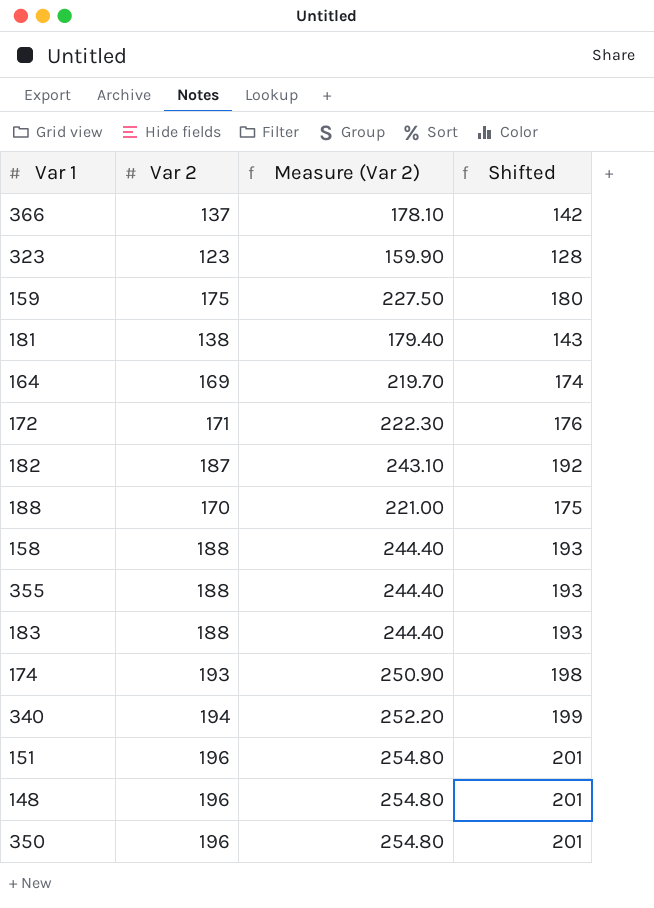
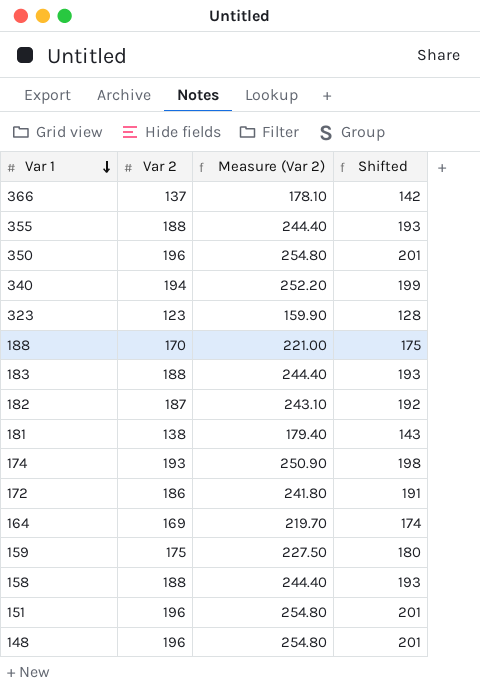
row order: none -> Var 1 descending
172 | Var 2: 171 -> 186
172 | Measure (Var 2): 222.30 -> 241.80
172 | Shifted: 176 -> 191

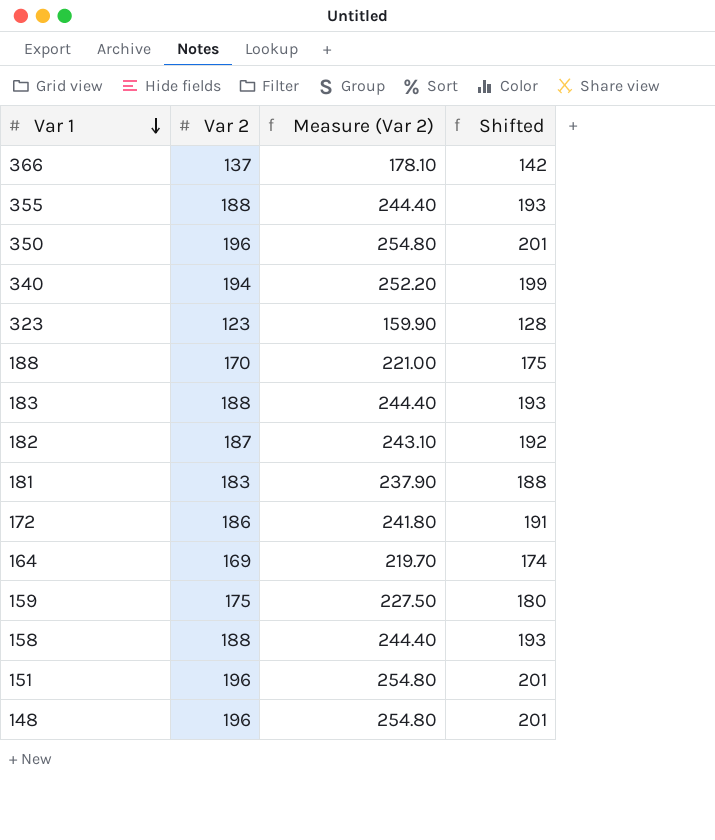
row 174: 193 | 250.90 | 198 -> none
181 | Var 2: 138 -> 183
181 | Measure (Var 2): 179.40 -> 237.90
181 | Shifted: 143 -> 188

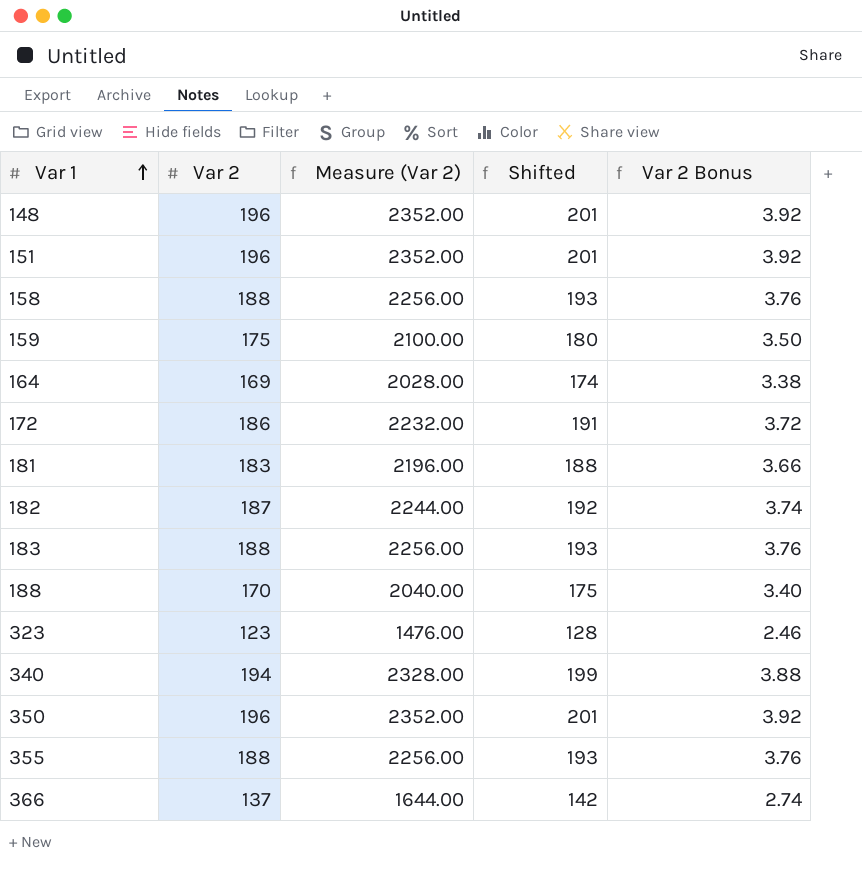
row order: Var 1 descending -> Var 1 ascending
column Measure (Var 2) | formula: [Var 2] * 1.3 -> [Var 2] * 12
column Var 2 Bonus | formula: none -> [Var 2] * 0.02

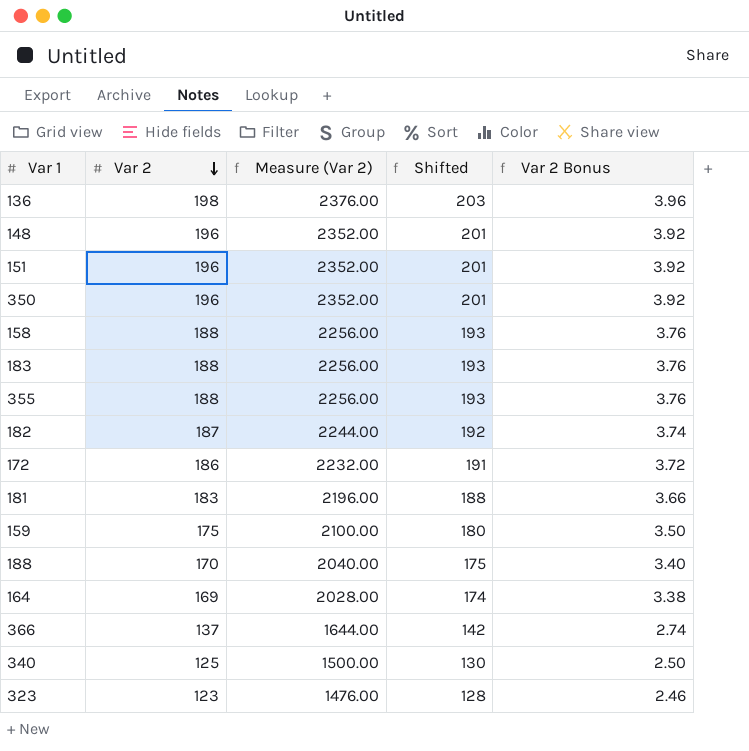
row order: Var 1 ascending -> Var 2 descending
row 136: none -> 198 | 2376.00 | 203 | 3.96
340 | Var 2: 194 -> 125
340 | Measure (Var 2): 2328.00 -> 1500.00
340 | Shifted: 199 -> 130
340 | Var 2 Bonus: 3.88 -> 2.50

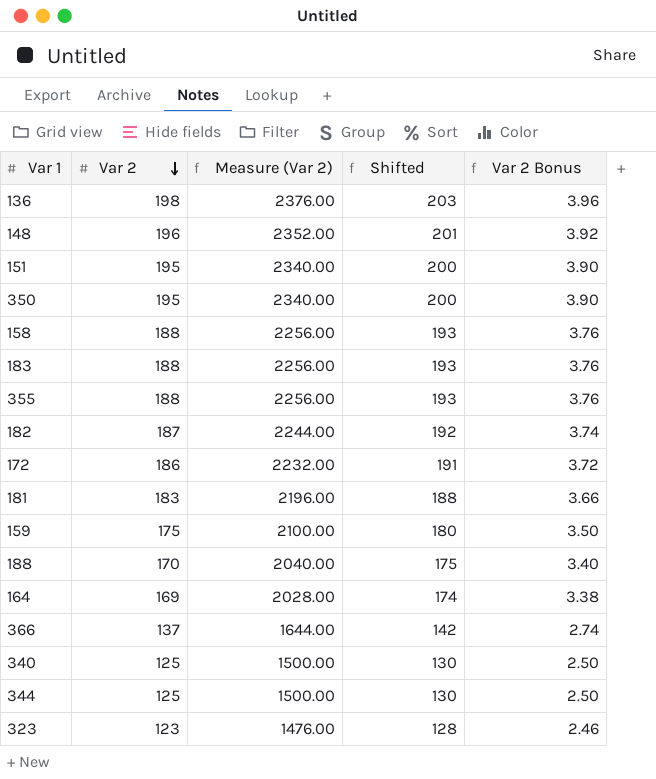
151 | Var 2: 196 -> 195
151 | Measure (Var 2): 2352.00 -> 2340.00
151 | Shifted: 201 -> 200
151 | Var 2 Bonus: 3.92 -> 3.90
350 | Var 2: 196 -> 195
350 | Measure (Var 2): 2352.00 -> 2340.00
350 | Shifted: 201 -> 200
350 | Var 2 Bonus: 3.92 -> 3.90
row 344: none -> 125 | 1500.00 | 130 | 2.50

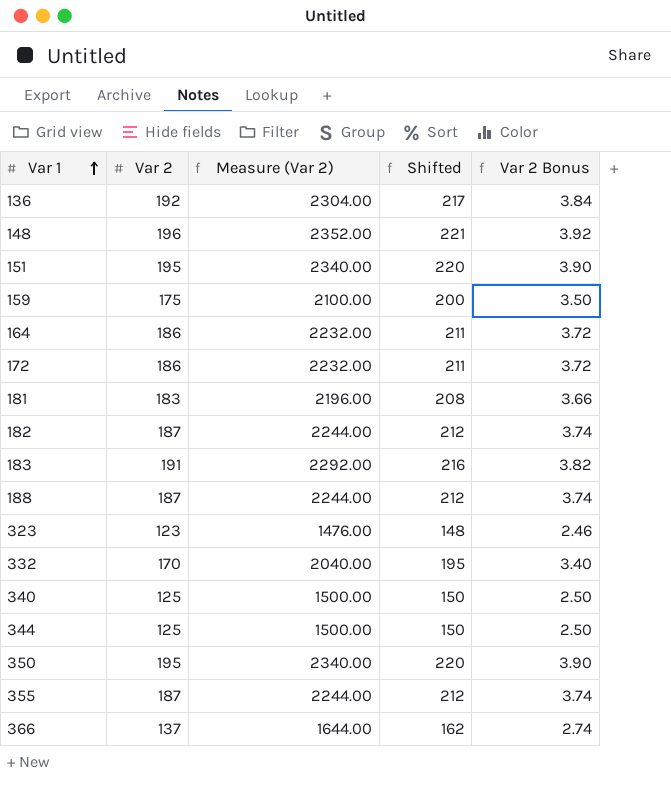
row order: Var 2 descending -> Var 1 ascending
column Shifted | formula: [Var 2] + 5 -> [Var 2] + 25
row 158: 188 | 2256.00 | 193 | 3.76 -> none
136 | Var 2: 198 -> 192
136 | Measure (Var 2): 2376.00 -> 2304.00
136 | Var 2 Bonus: 3.96 -> 3.84
164 | Var 2: 169 -> 186
164 | Measure (Var 2): 2028.00 -> 2232.00
164 | Var 2 Bonus: 3.38 -> 3.72
183 | Var 2: 188 -> 191
183 | Measure (Var 2): 2256.00 -> 2292.00
183 | Var 2 Bonus: 3.76 -> 3.82
188 | Var 2: 170 -> 187
188 | Measure (Var 2): 2040.00 -> 2244.00
188 | Var 2 Bonus: 3.40 -> 3.74
row 332: none -> 170 | 2040.00 | 195 | 3.40
355 | Var 2: 188 -> 187
355 | Measure (Var 2): 2256.00 -> 2244.00
355 | Var 2 Bonus: 3.76 -> 3.74

